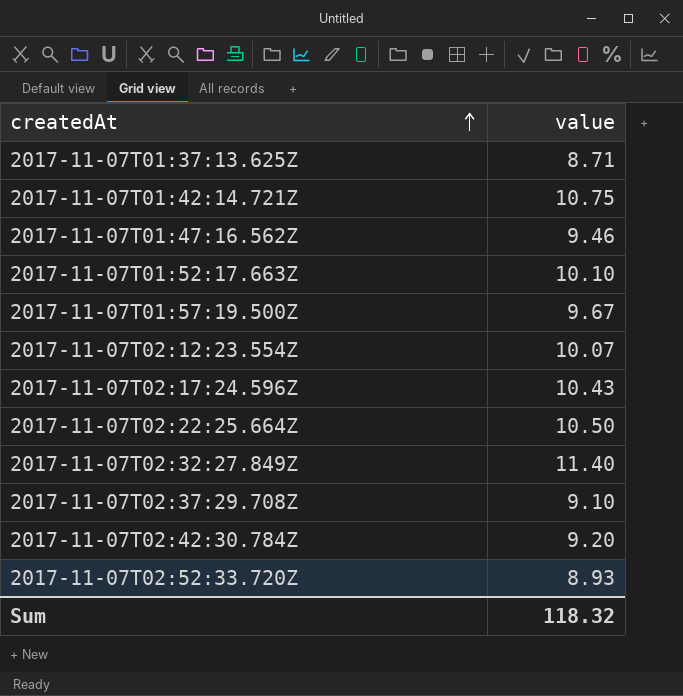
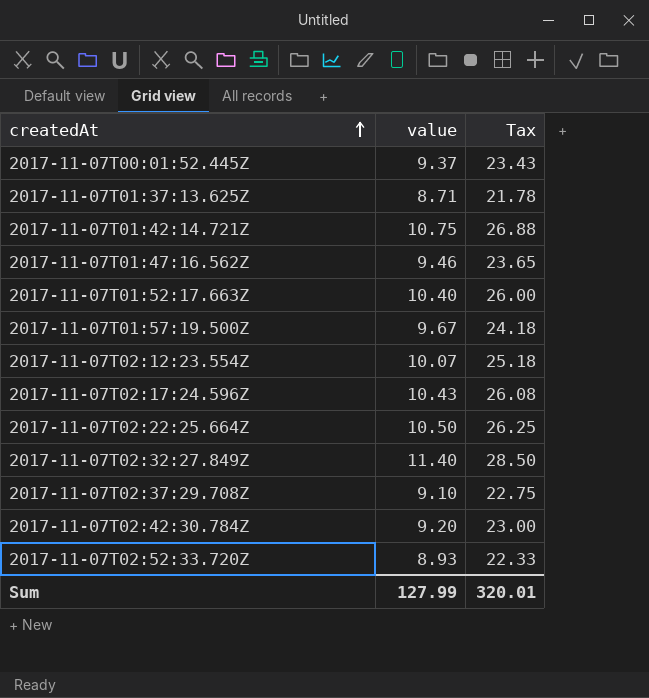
column Tax | formula: none -> [value] * 2.5
row 2017-11-07T00:01:52.445Z: none -> 9.37 | 23.43
2017-11-07T01:52:17.663Z | value: 10.10 -> 10.40
Sum | value: 118.32 -> 127.99

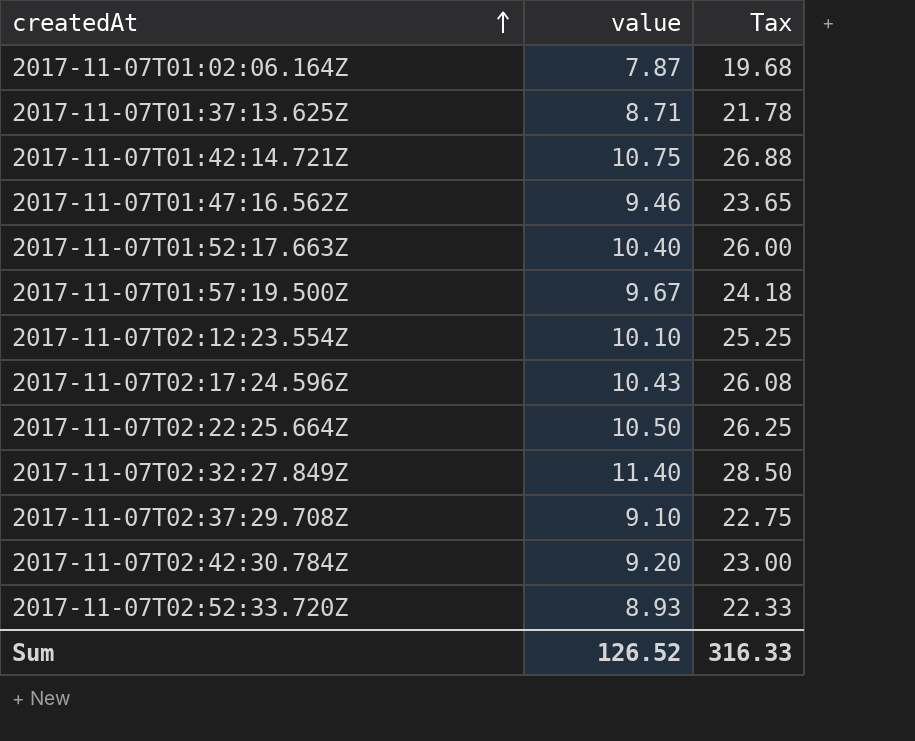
row 2017-11-07T00:01:52.445Z: 9.37 | 23.43 -> none
row 2017-11-07T01:02:06.164Z: none -> 7.87 | 19.68
2017-11-07T02:12:23.554Z | value: 10.07 -> 10.10
2017-11-07T02:12:23.554Z | Tax: 25.18 -> 25.25
Sum | value: 127.99 -> 126.52
Sum | Tax: 320.01 -> 316.33

